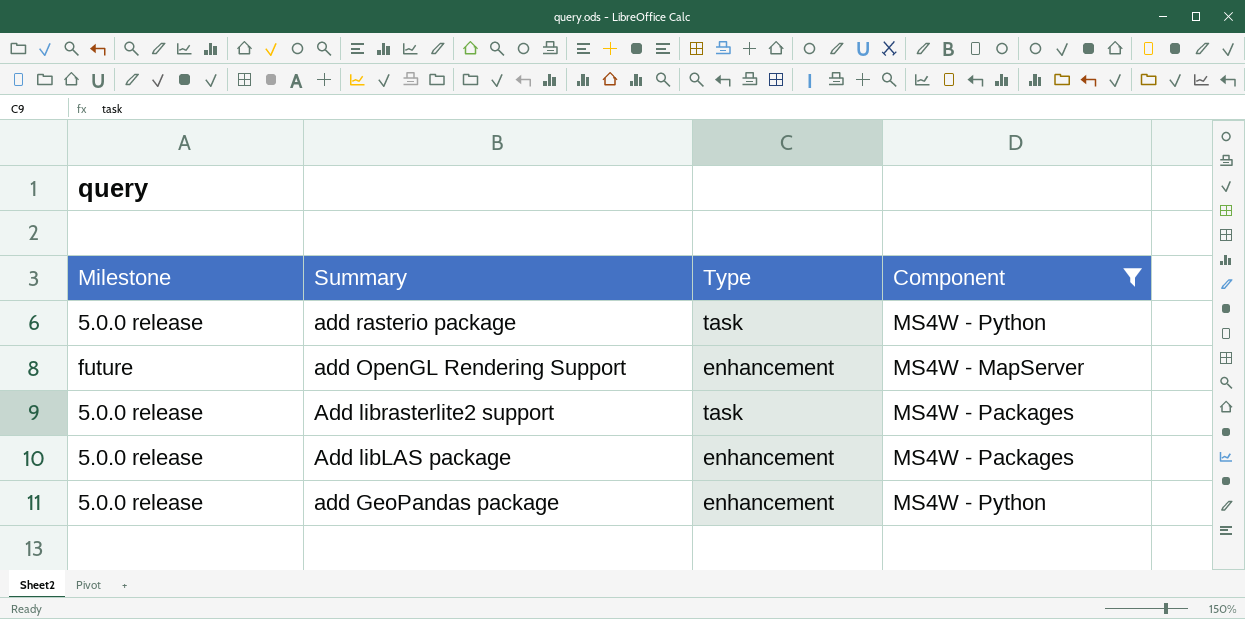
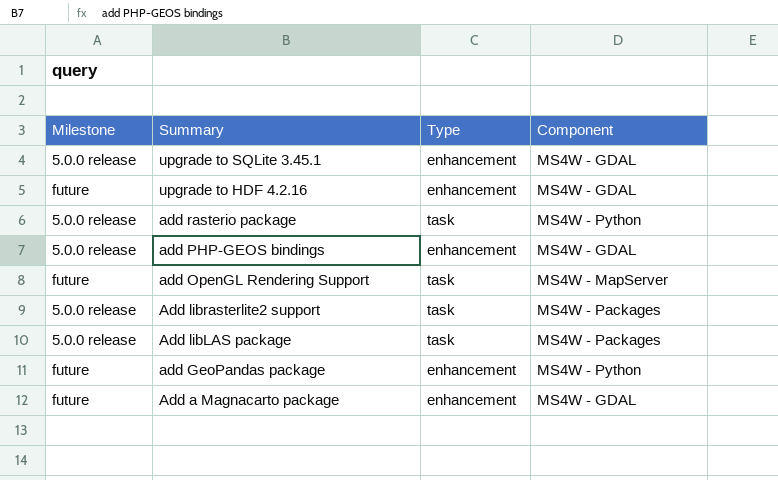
filter: Component != MS4W - GDAL -> none
add OpenGL Rendering Support | Type: enhancement -> task
Add libLAS package | Type: enhancement -> task
add GeoPandas package | Milestone: 5.0.0 release -> future

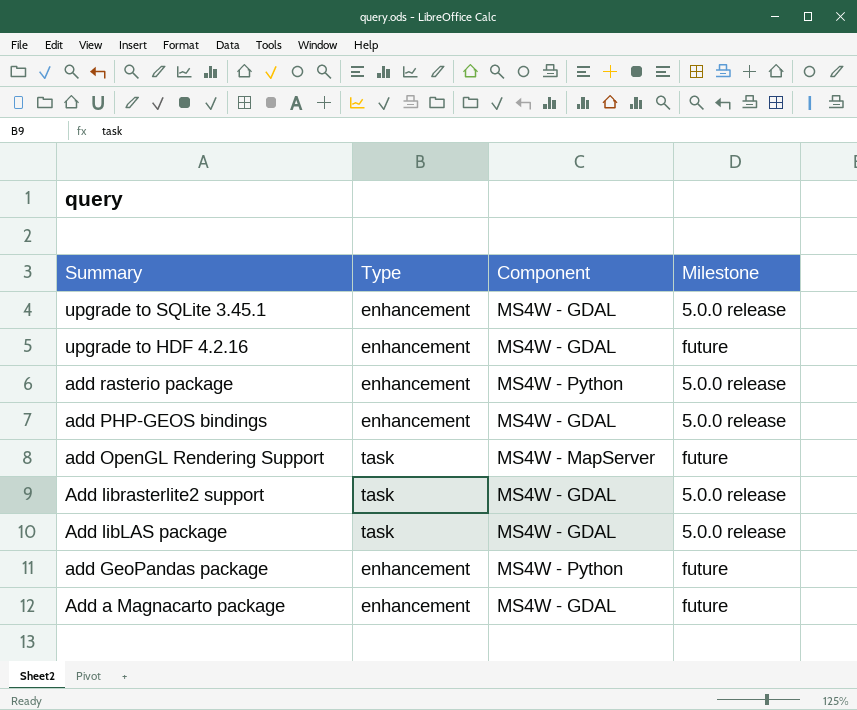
column Milestone | position: 1 -> 4
add rasterio package | Type: task -> enhancement
Add librasterlite2 support | Component: MS4W - Packages -> MS4W - GDAL
Add libLAS package | Component: MS4W - Packages -> MS4W - GDAL

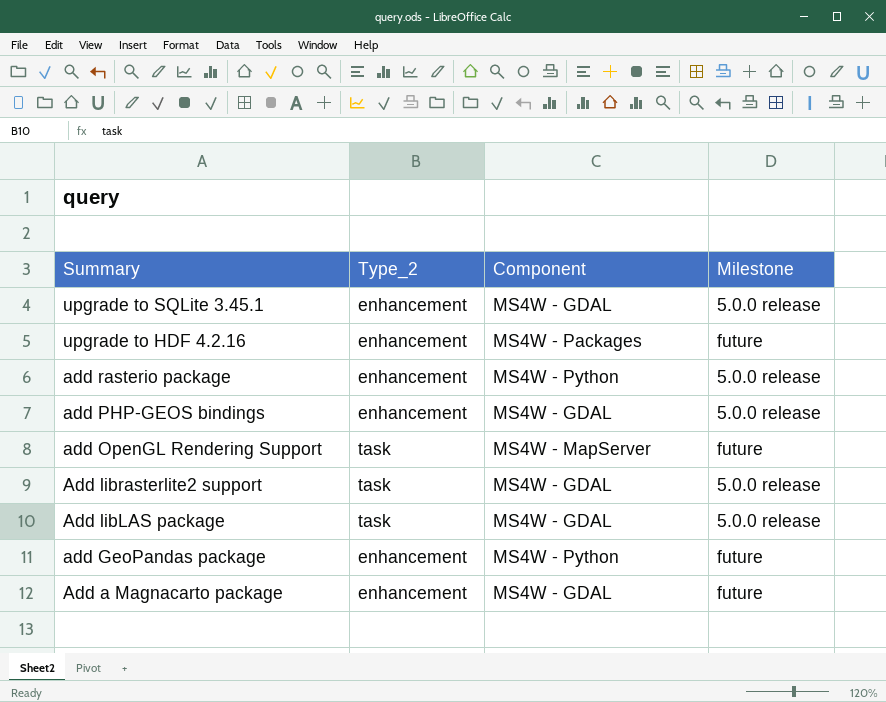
column name: Type -> Type_2
upgrade to HDF 4.2.16 | Component: MS4W - GDAL -> MS4W - Packages

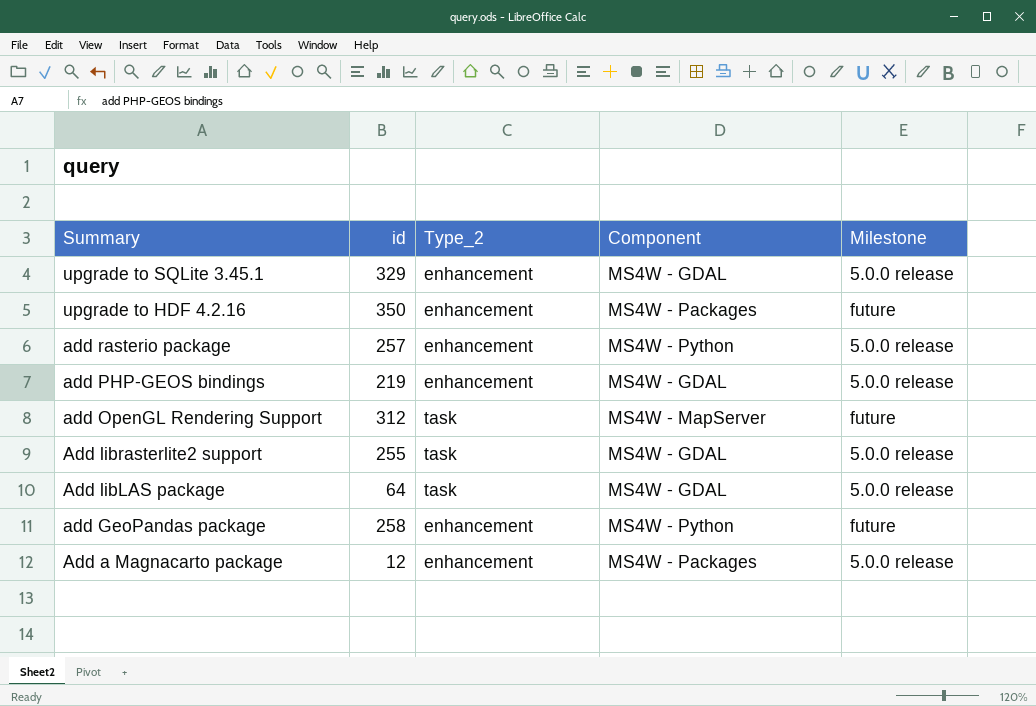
column id | position: none -> 2
Add a Magnacarto package | Component: MS4W - GDAL -> MS4W - Packages
Add a Magnacarto package | Milestone: future -> 5.0.0 release

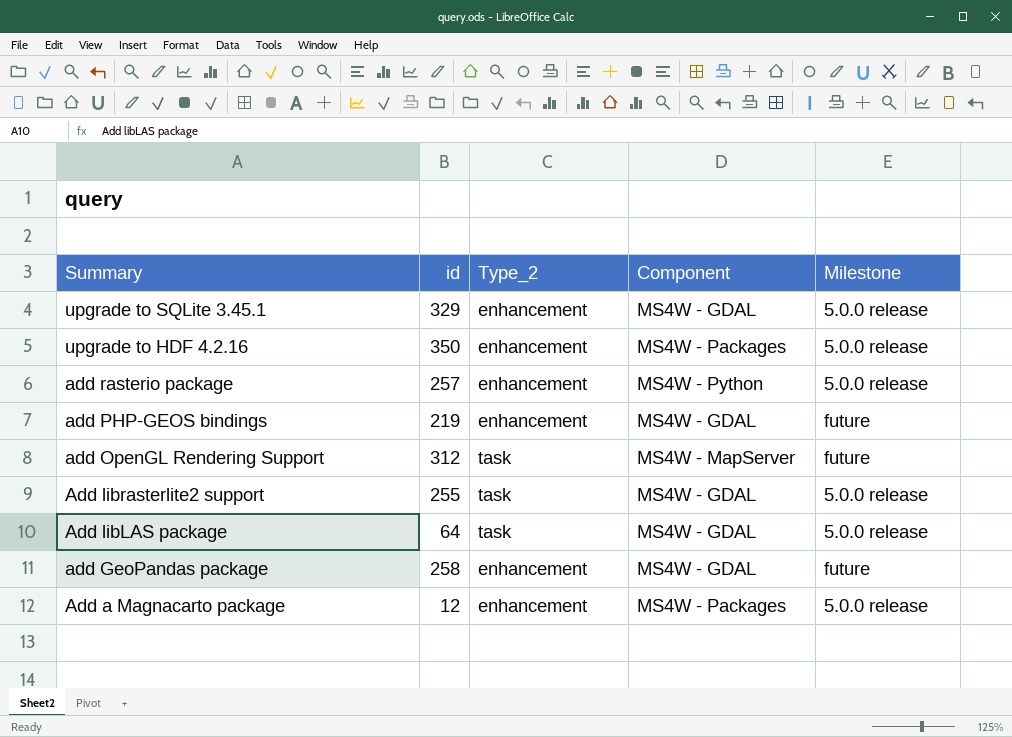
upgrade to HDF 4.2.16 | Milestone: future -> 5.0.0 release
add PHP-GEOS bindings | Milestone: 5.0.0 release -> future
add GeoPandas package | Component: MS4W - Python -> MS4W - GDAL

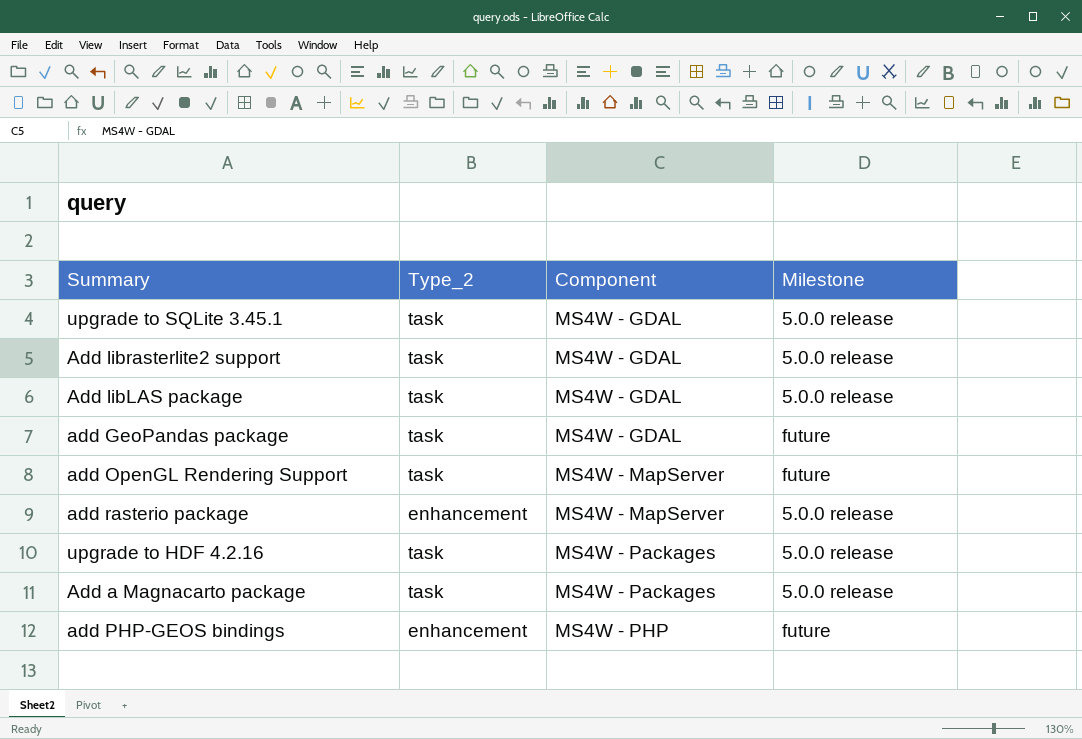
row order: Summary descending -> Component ascending
column id | position: 2 -> none
upgrade to SQLite 3.45.1 | Type_2: enhancement -> task
add GeoPandas package | Type_2: enhancement -> task
add rasterio package | Component: MS4W - Python -> MS4W - MapServer
upgrade to HDF 4.2.16 | Type_2: enhancement -> task
Add a Magnacarto package | Type_2: enhancement -> task
add PHP-GEOS bindings | Component: MS4W - GDAL -> MS4W - PHP

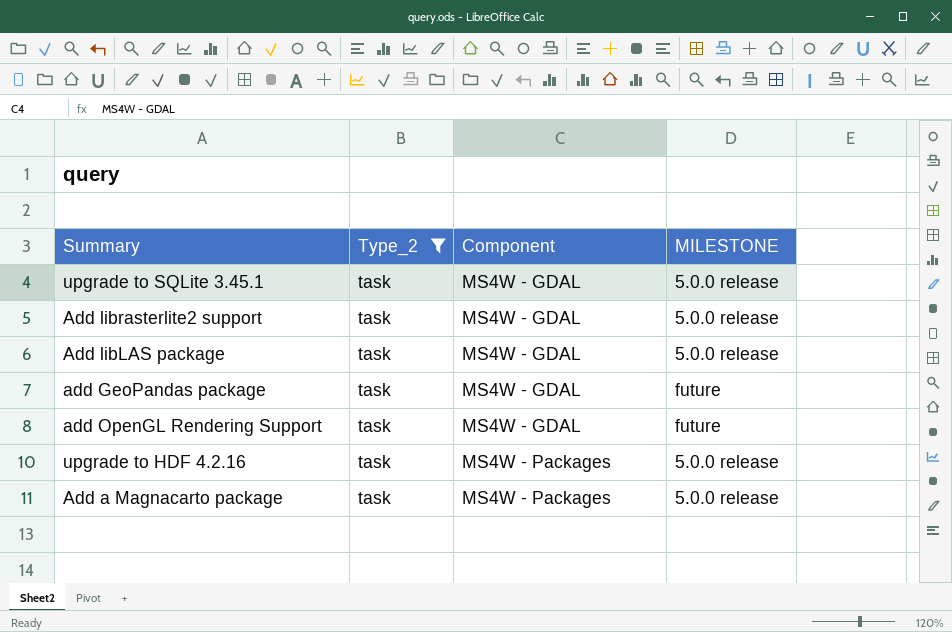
filter: none -> Type_2 = task
column name: Milestone -> MILESTONE
add OpenGL Rendering Support | Component: MS4W - MapServer -> MS4W - GDAL

